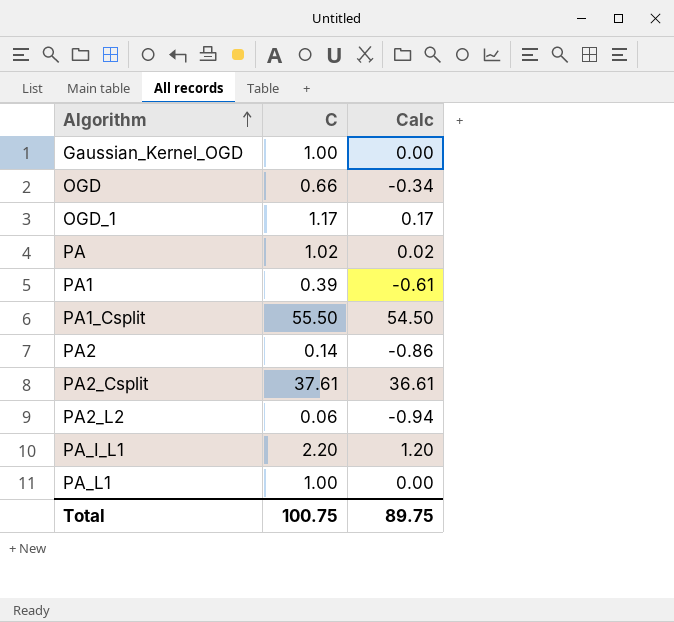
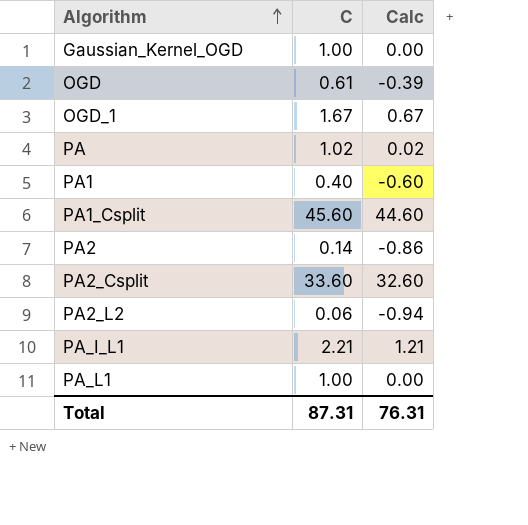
OGD | C: 0.66 -> 0.61
OGD | Calc: -0.34 -> -0.39
OGD_1 | C: 1.17 -> 1.67
OGD_1 | Calc: 0.17 -> 0.67
PA1 | C: 0.39 -> 0.40
PA1 | Calc: -0.61 -> -0.60
PA1_Csplit | C: 55.50 -> 45.60
PA1_Csplit | Calc: 54.50 -> 44.60
PA2_Csplit | C: 37.61 -> 33.60
PA2_Csplit | Calc: 36.61 -> 32.60
PA_I_L1 | C: 2.20 -> 2.21
PA_I_L1 | Calc: 1.20 -> 1.21
Total | C: 100.75 -> 87.31
Total | Calc: 89.75 -> 76.31

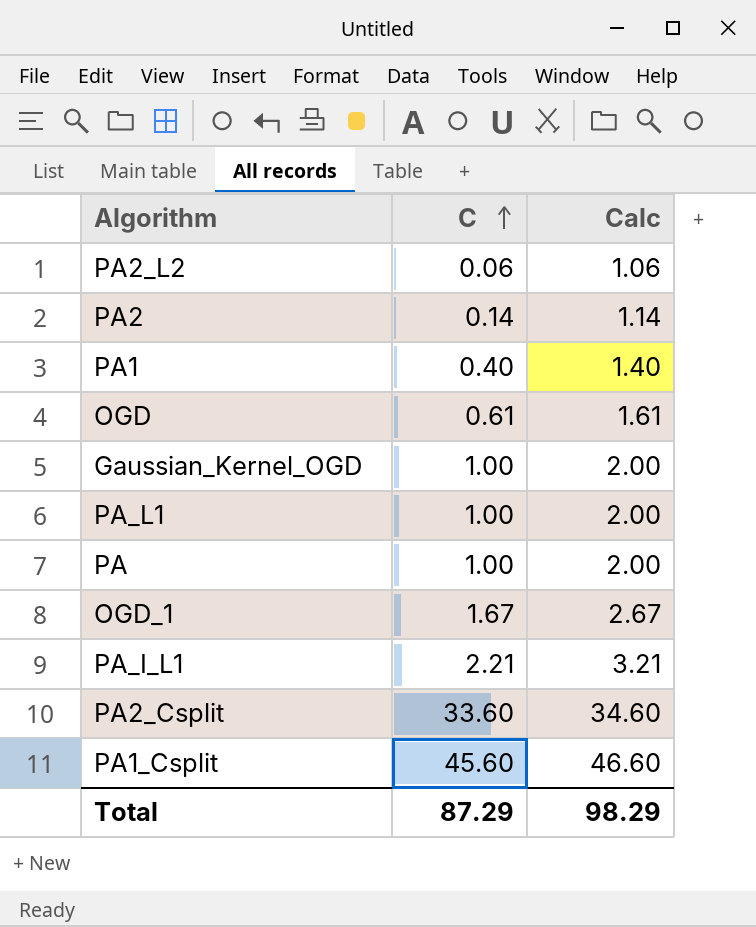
row order: Algorithm ascending -> C ascending
column Calc | formula: [C] - 1 -> [C] + 1
PA | C: 1.02 -> 1.00
Total | C: 87.31 -> 87.29
Total | Calc: 76.31 -> 98.29

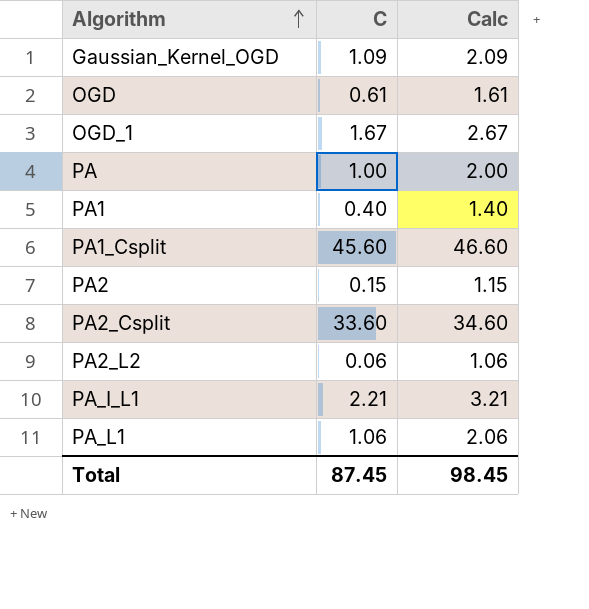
row order: C ascending -> Algorithm ascending
Gaussian_Kernel_OGD | C: 1.00 -> 1.09
Gaussian_Kernel_OGD | Calc: 2.00 -> 2.09
PA2 | C: 0.14 -> 0.15
PA2 | Calc: 1.14 -> 1.15
PA_L1 | C: 1.00 -> 1.06
PA_L1 | Calc: 2.00 -> 2.06
Total | C: 87.29 -> 87.45
Total | Calc: 98.29 -> 98.45

